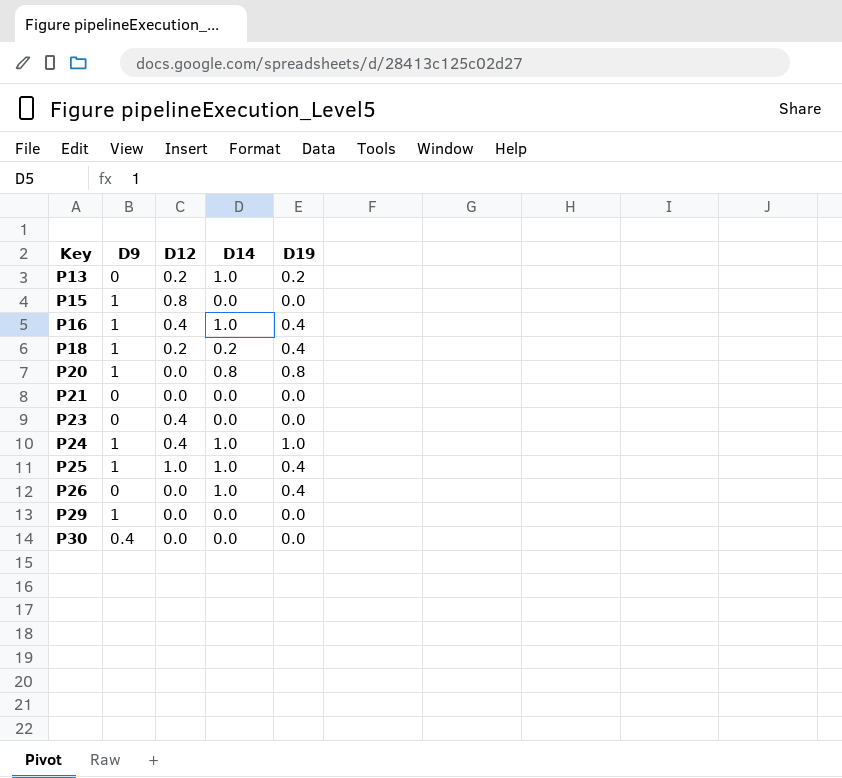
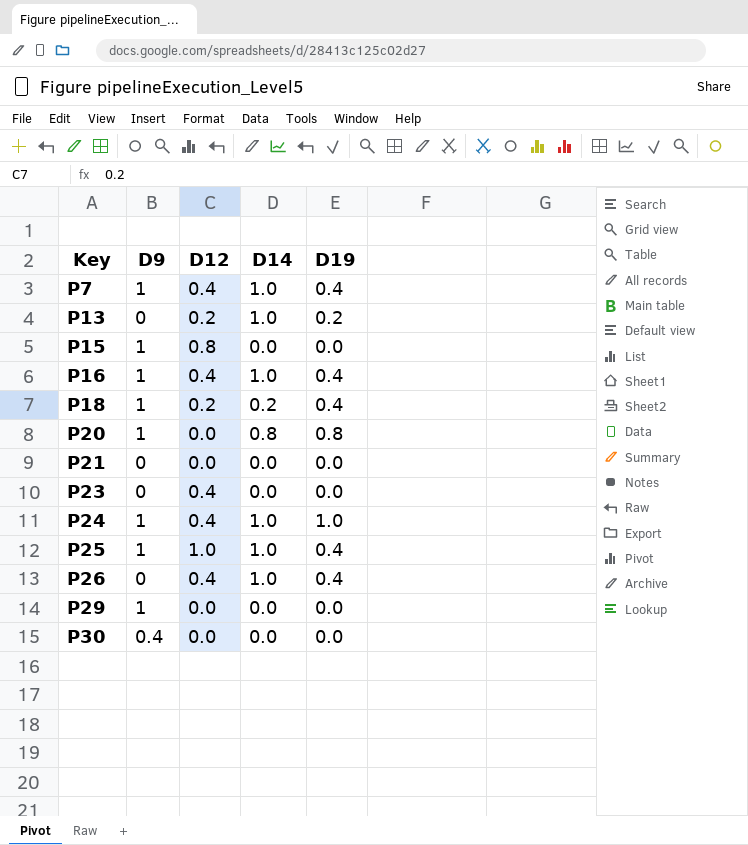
row P7: none -> 1 | 0.4 | 1.0 | 0.4
P26 | D12: 0.0 -> 0.4

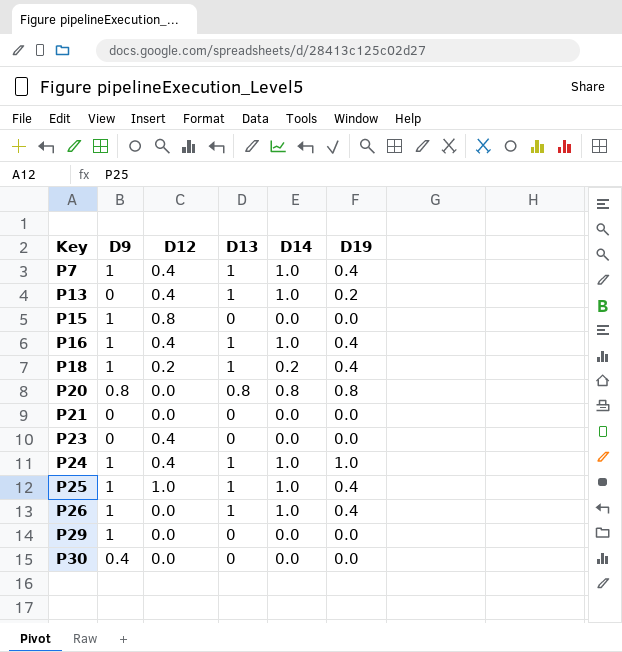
column D13 | position: none -> 4
P13 | D12: 0.2 -> 0.4
P20 | D9: 1 -> 0.8
P26 | D9: 0 -> 1
P26 | D12: 0.4 -> 0.0

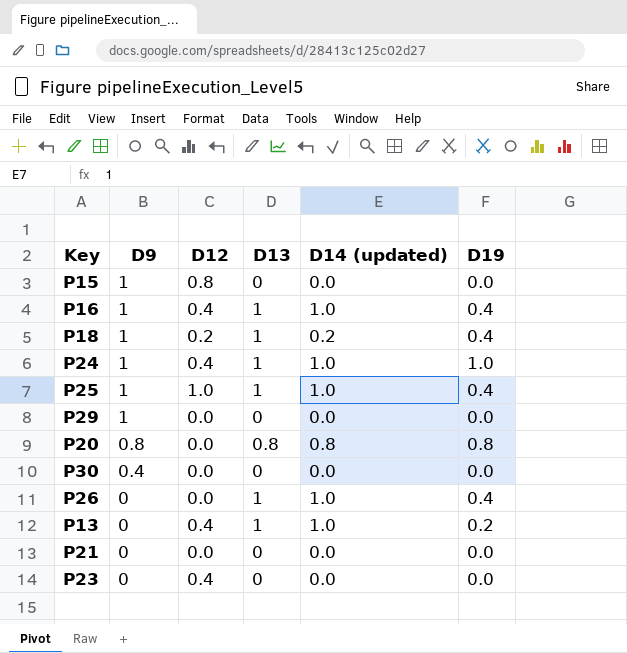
row order: Key ascending -> D9 descending
column name: D14 -> D14 (updated)
row P7: 1 | 0.4 | 1 | 1.0 | 0.4 -> none
P26 | D9: 1 -> 0

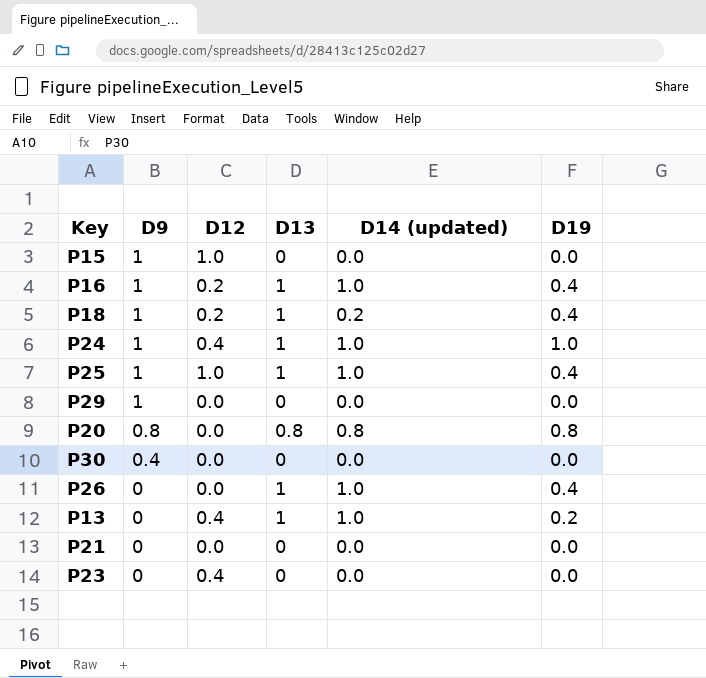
P15 | D12: 0.8 -> 1.0
P16 | D12: 0.4 -> 0.2

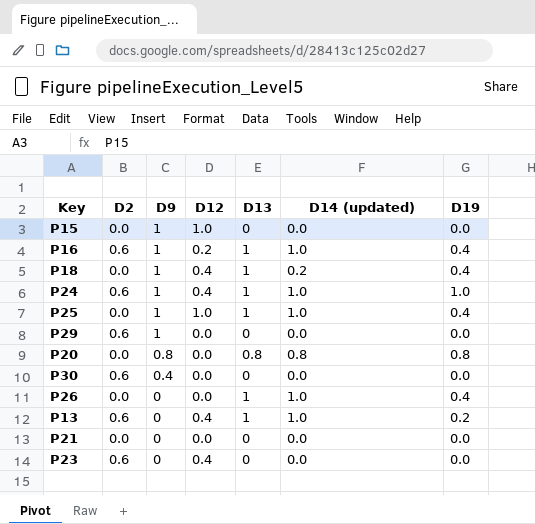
column D2 | position: none -> 2
P18 | D12: 0.2 -> 0.4

